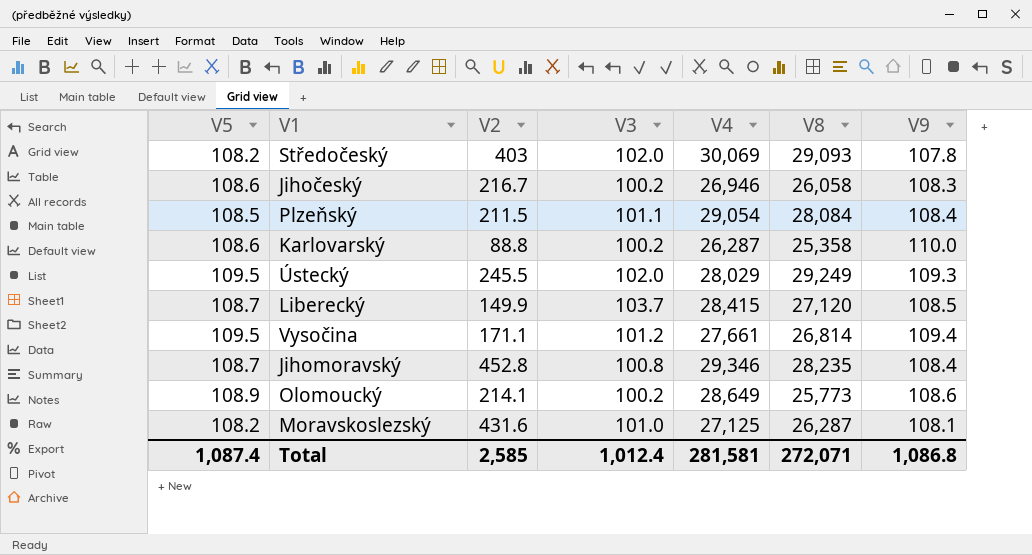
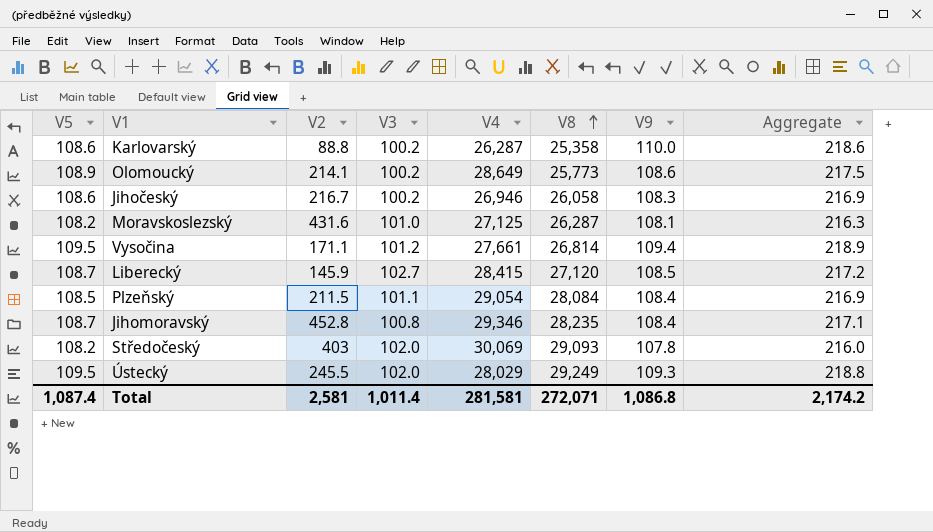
row order: none -> V8 ascending
column Aggregate | formula: none -> [V5] + [V9]
Liberecký | V2: 149.9 -> 145.9
Liberecký | V3: 103.7 -> 102.7
Total | V2: 2,585 -> 2,581
Total | V3: 1,012.4 -> 1,011.4

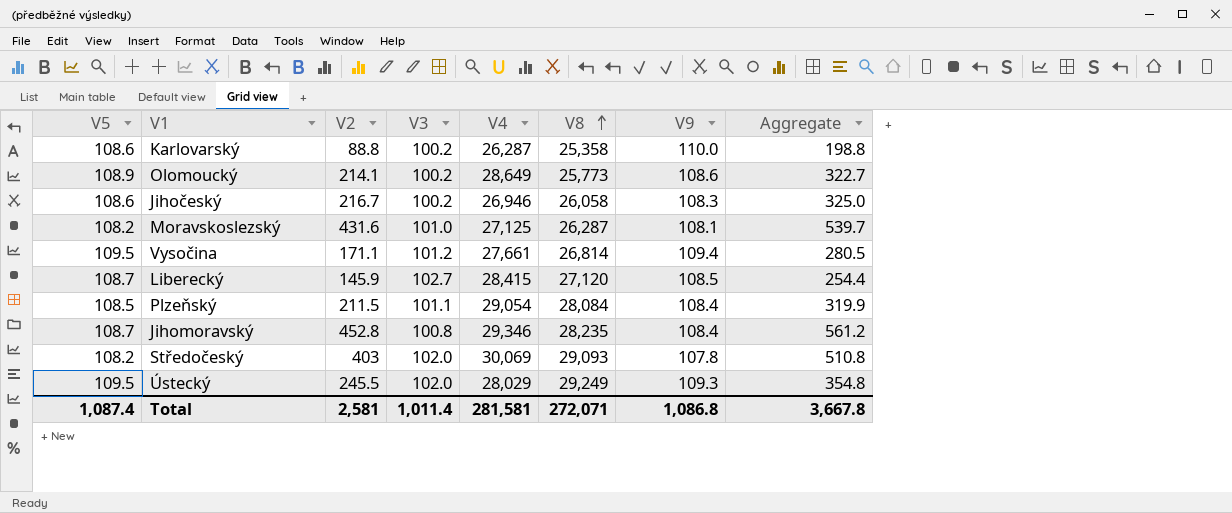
column Aggregate | formula: [V5] + [V9] -> [V2] + [V9]
Total | Aggregate: 2,174.2 -> 3,667.8

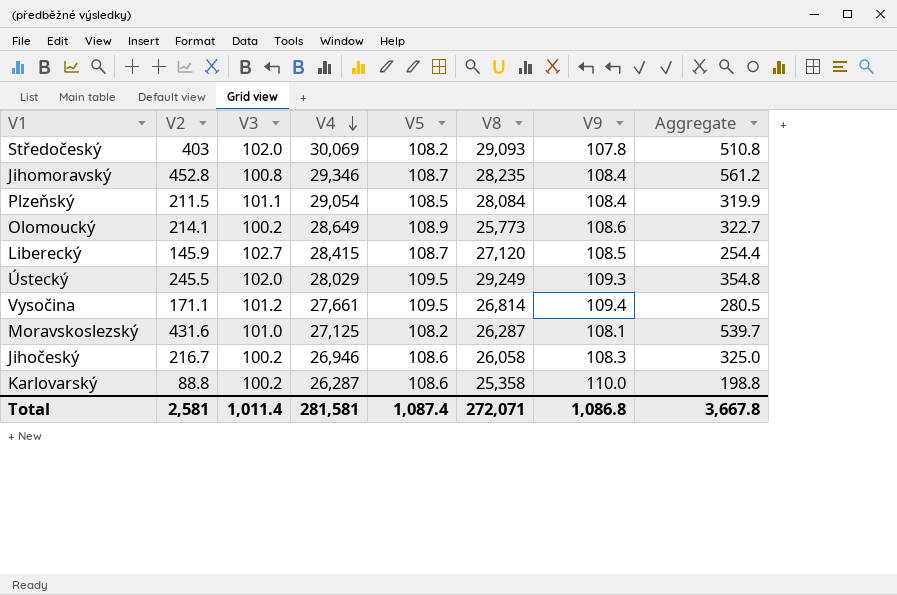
row order: V8 ascending -> V4 descending
column V5 | position: 1 -> 5

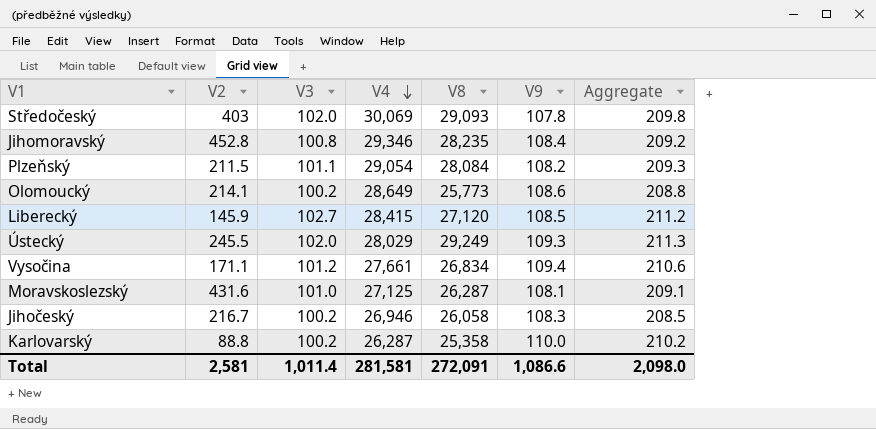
column V5 | position: 5 -> none
column Aggregate | formula: [V2] + [V9] -> [V3] + [V9]
Plzeňský | V9: 108.4 -> 108.2
Vysočina | V8: 26,814 -> 26,834
Total | V8: 272,071 -> 272,091
Total | V9: 1,086.8 -> 1,086.6
Total | Aggregate: 3,667.8 -> 2,098.0

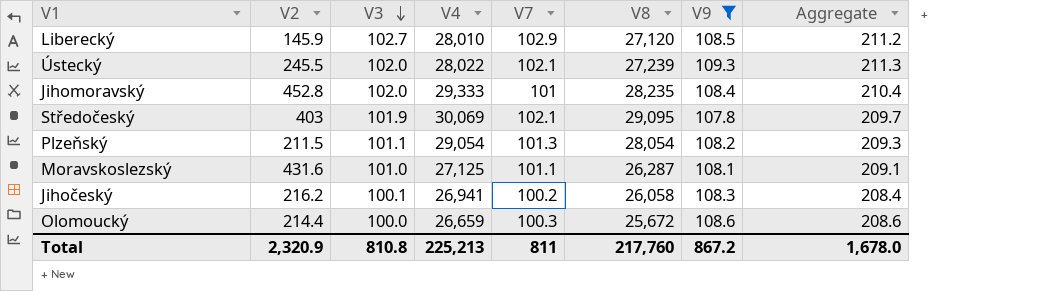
filter: none -> V9 <= 109.3
row order: V4 descending -> V3 descending
column V7 | position: none -> 5
Liberecký | V4: 28,415 -> 28,010
Ústecký | V4: 28,029 -> 28,022
Ústecký | V8: 29,249 -> 27,239
Jihomoravský | V3: 100.8 -> 102.0
Jihomoravský | V4: 29,346 -> 29,333
Jihomoravský | Aggregate: 209.2 -> 210.4
Středočeský | V3: 102.0 -> 101.9
Středočeský | V8: 29,093 -> 29,095
Středočeský | Aggregate: 209.8 -> 209.7
Plzeňský | V8: 28,084 -> 28,054
Jihočeský | V2: 216.7 -> 216.2
Jihočeský | V3: 100.2 -> 100.1
Jihočeský | V4: 26,946 -> 26,941
Jihočeský | Aggregate: 208.5 -> 208.4
Olomoucký | V2: 214.1 -> 214.4
Olomoucký | V3: 100.2 -> 100.0
Olomoucký | V4: 28,649 -> 26,659
Olomoucký | V8: 25,773 -> 25,672
Olomoucký | Aggregate: 208.8 -> 208.6
Total | V2: 2,581 -> 2,320.9
Total | V3: 1,011.4 -> 810.8
Total | V4: 281,581 -> 225,213
Total | V8: 272,091 -> 217,760
Total | V9: 1,086.6 -> 867.2
Total | Aggregate: 2,098.0 -> 1,678.0

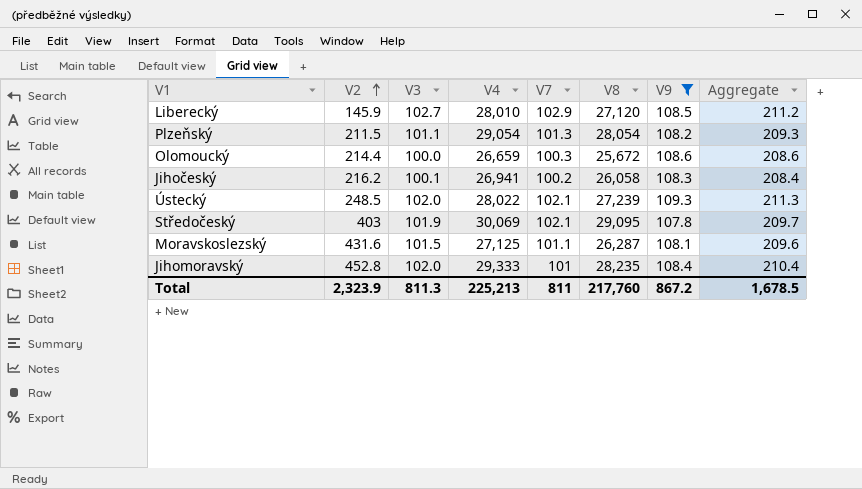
row order: V3 descending -> V2 ascending
Ústecký | V2: 245.5 -> 248.5
Moravskoslezský | V3: 101.0 -> 101.5
Moravskoslezský | Aggregate: 209.1 -> 209.6
Total | V2: 2,320.9 -> 2,323.9
Total | V3: 810.8 -> 811.3
Total | Aggregate: 1,678.0 -> 1,678.5

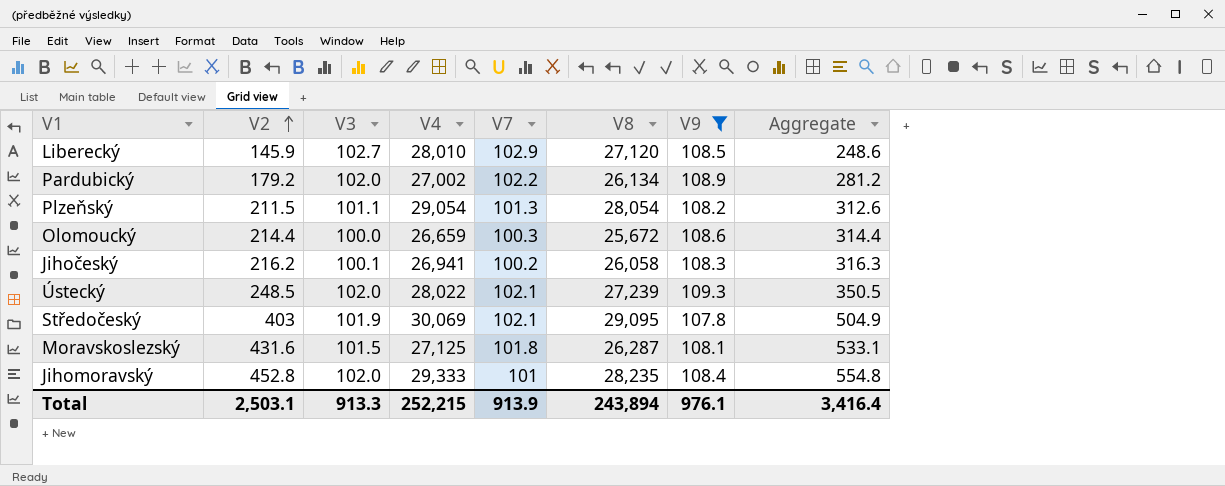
column Aggregate | formula: [V3] + [V9] -> [V2] + [V3]
row Pardubický: none -> 179.2 | 102.0 | 27,002 | 102.2 | 26,134 | 108.9 | 281.2
Moravskoslezský | V7: 101.1 -> 101.8
Total | V2: 2,323.9 -> 2,503.1
Total | V3: 811.3 -> 913.3
Total | V4: 225,213 -> 252,215
Total | V7: 811 -> 913.9
Total | V8: 217,760 -> 243,894
Total | V9: 867.2 -> 976.1
Total | Aggregate: 1,678.5 -> 3,416.4

